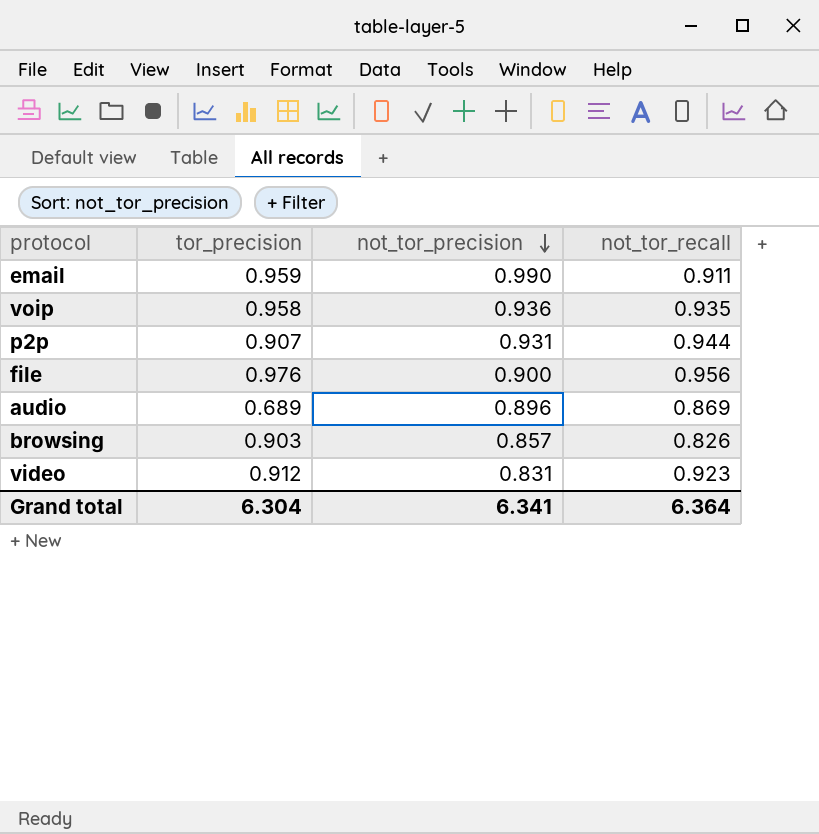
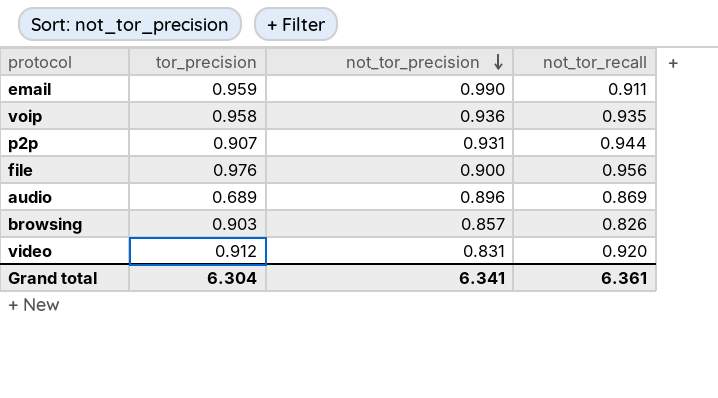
video | not_tor_recall: 0.923 -> 0.920
Grand total | not_tor_recall: 6.364 -> 6.361

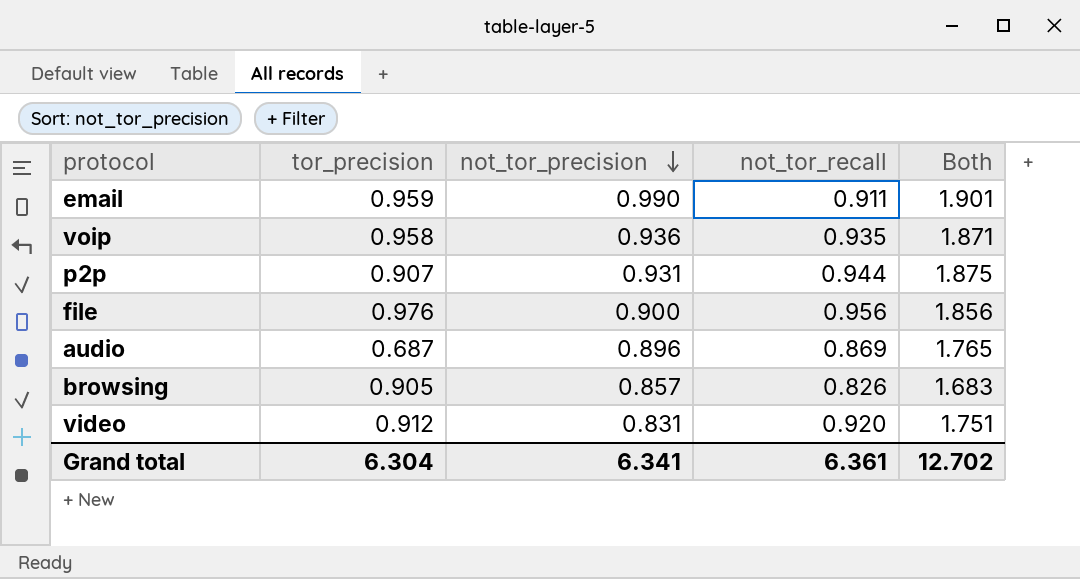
column Both | formula: none -> [not_tor_precision] + [not_tor_recall]
audio | tor_precision: 0.689 -> 0.687
browsing | tor_precision: 0.903 -> 0.905

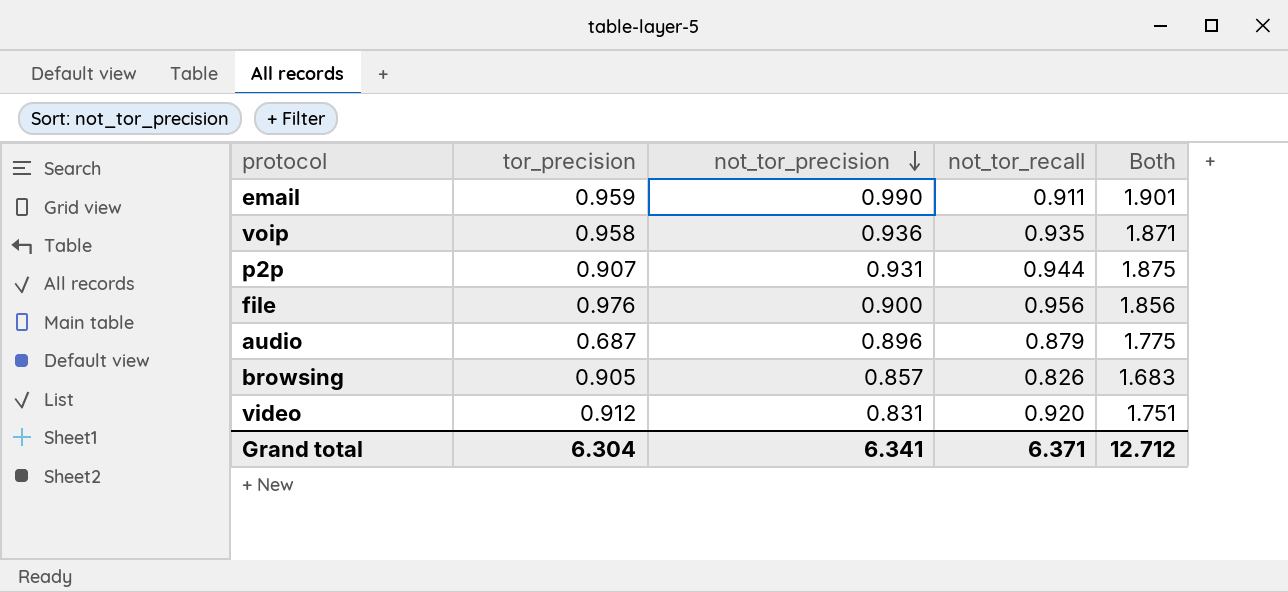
audio | not_tor_recall: 0.869 -> 0.879
audio | Both: 1.765 -> 1.775
Grand total | not_tor_recall: 6.361 -> 6.371
Grand total | Both: 12.702 -> 12.712

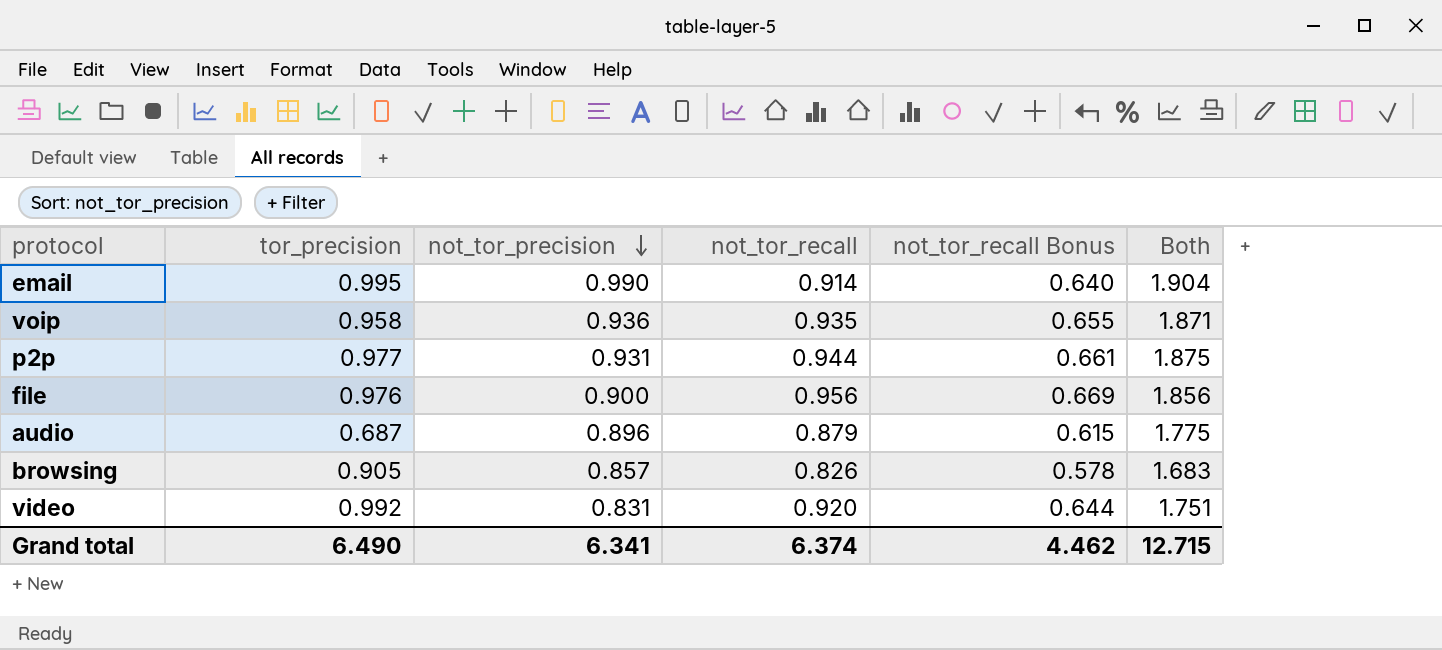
column not_tor_recall Bonus | formula: none -> [not_tor_recall] * 0.7
email | tor_precision: 0.959 -> 0.995
email | not_tor_recall: 0.911 -> 0.914
email | Both: 1.901 -> 1.904
p2p | tor_precision: 0.907 -> 0.977
video | tor_precision: 0.912 -> 0.992
Grand total | tor_precision: 6.304 -> 6.490
Grand total | not_tor_recall: 6.371 -> 6.374
Grand total | Both: 12.712 -> 12.715

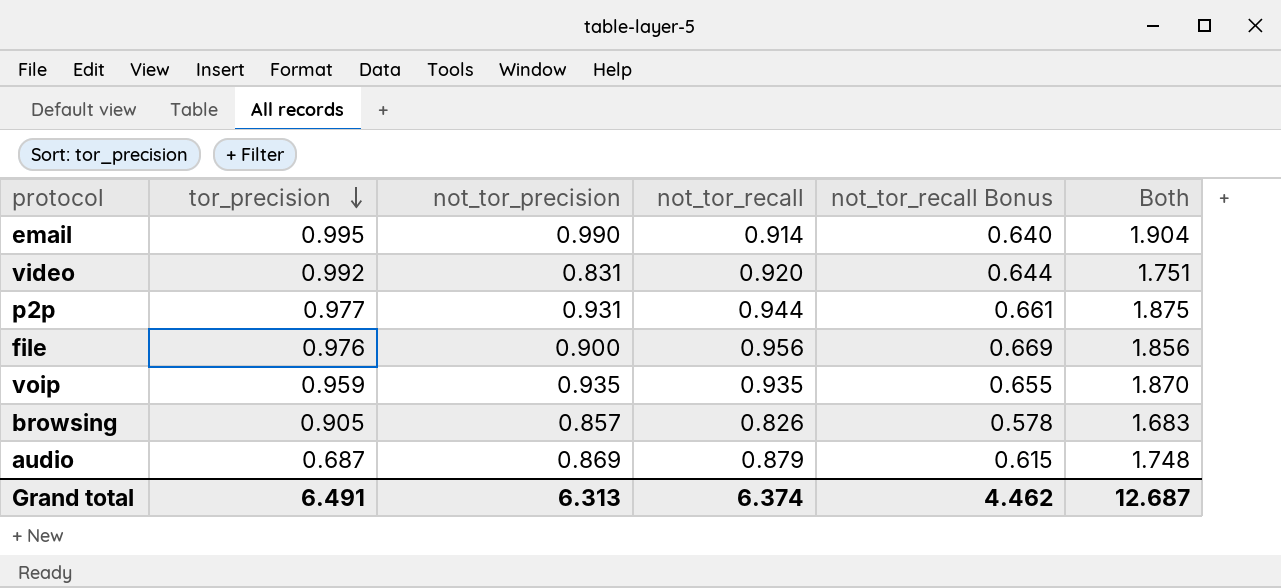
row order: not_tor_precision descending -> tor_precision descending
voip | tor_precision: 0.958 -> 0.959
voip | not_tor_precision: 0.936 -> 0.935
voip | Both: 1.871 -> 1.870
audio | not_tor_precision: 0.896 -> 0.869
audio | Both: 1.775 -> 1.748
Grand total | tor_precision: 6.490 -> 6.491
Grand total | not_tor_precision: 6.341 -> 6.313
Grand total | Both: 12.715 -> 12.687

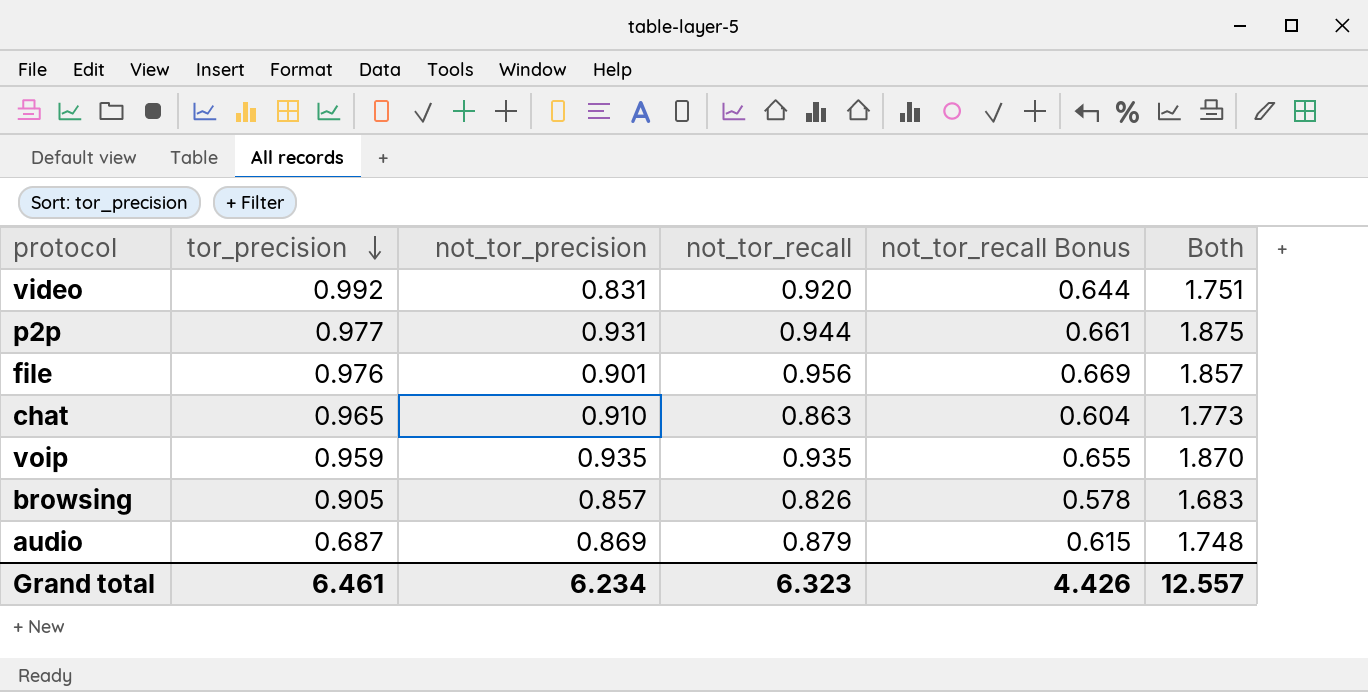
row email: 0.995 | 0.990 | 0.914 | 0.640 | 1.904 -> none
file | not_tor_precision: 0.900 -> 0.901
file | Both: 1.856 -> 1.857
row chat: none -> 0.965 | 0.910 | 0.863 | 0.604 | 1.773
Grand total | tor_precision: 6.491 -> 6.461
Grand total | not_tor_precision: 6.313 -> 6.234
Grand total | not_tor_recall: 6.374 -> 6.323
Grand total | not_tor_recall Bonus: 4.462 -> 4.426
Grand total | Both: 12.687 -> 12.557

